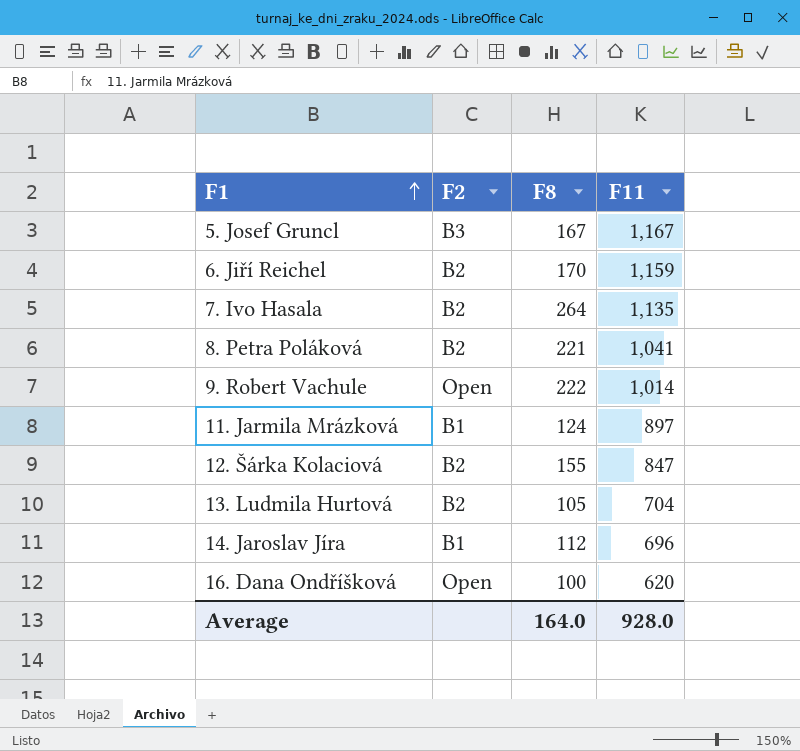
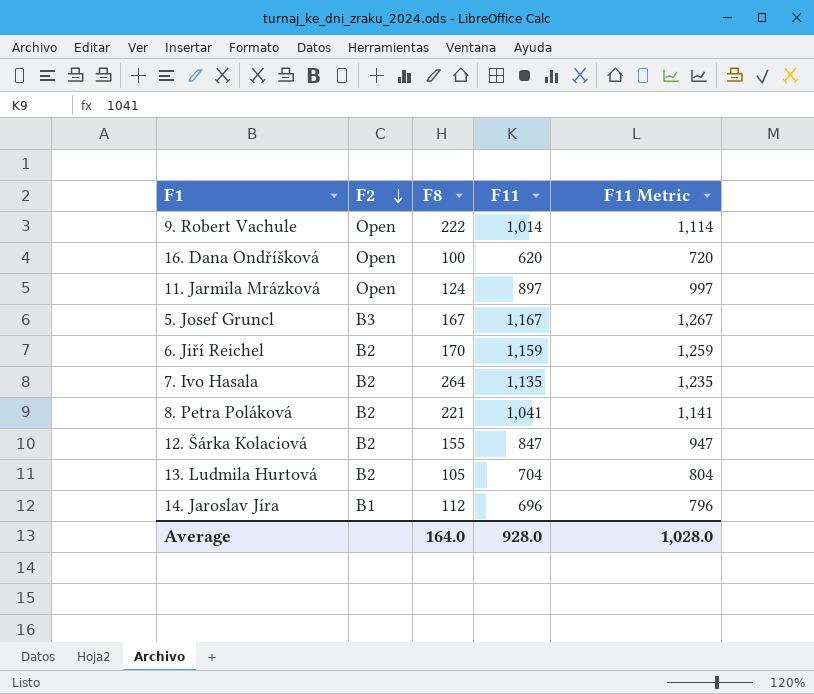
row order: F1 ascending -> F2 descending
column F11 Metric | formula: none -> [F11] + 100
11. Jarmila Mrázková | F2: B1 -> Open

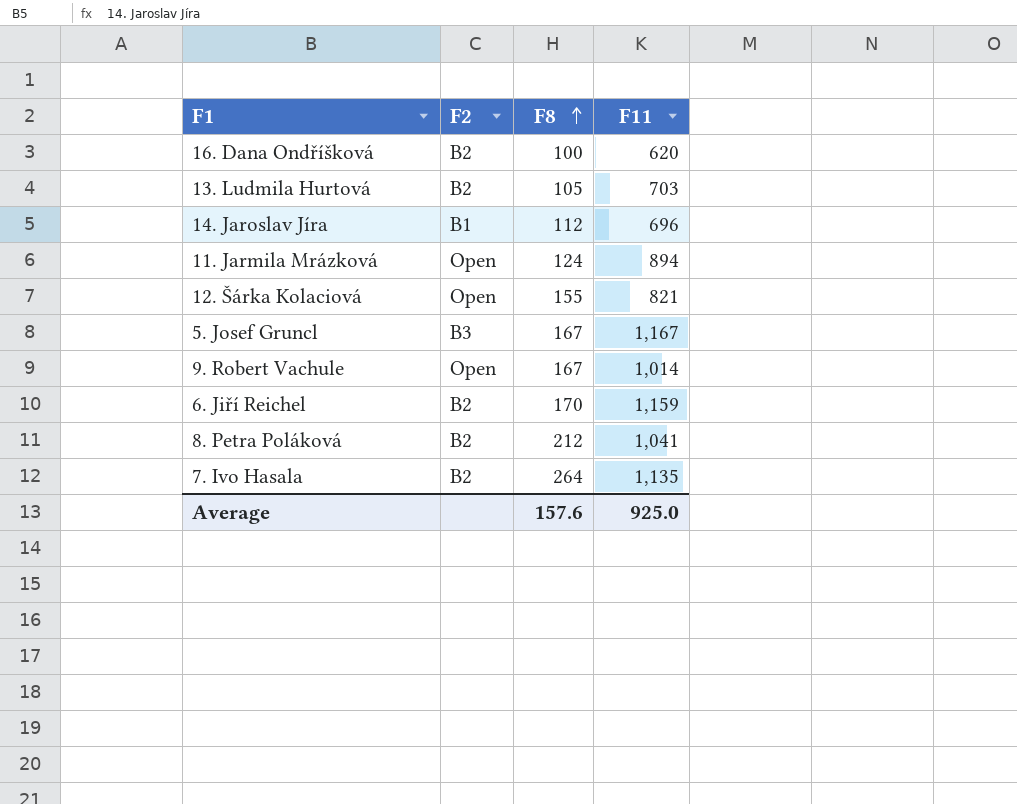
row order: F2 descending -> F8 ascending
column F11 Metric | formula: [F11] + 100 -> none
16. Dana Ondříšková | F2: Open -> B2
13. Ludmila Hurtová | F11: 704 -> 703
11. Jarmila Mrázková | F11: 897 -> 894
12. Šárka Kolaciová | F2: B2 -> Open
12. Šárka Kolaciová | F11: 847 -> 821
9. Robert Vachule | F8: 222 -> 167
8. Petra Poláková | F8: 221 -> 212
Average | F8: 164.0 -> 157.6
Average | F11: 928.0 -> 925.0

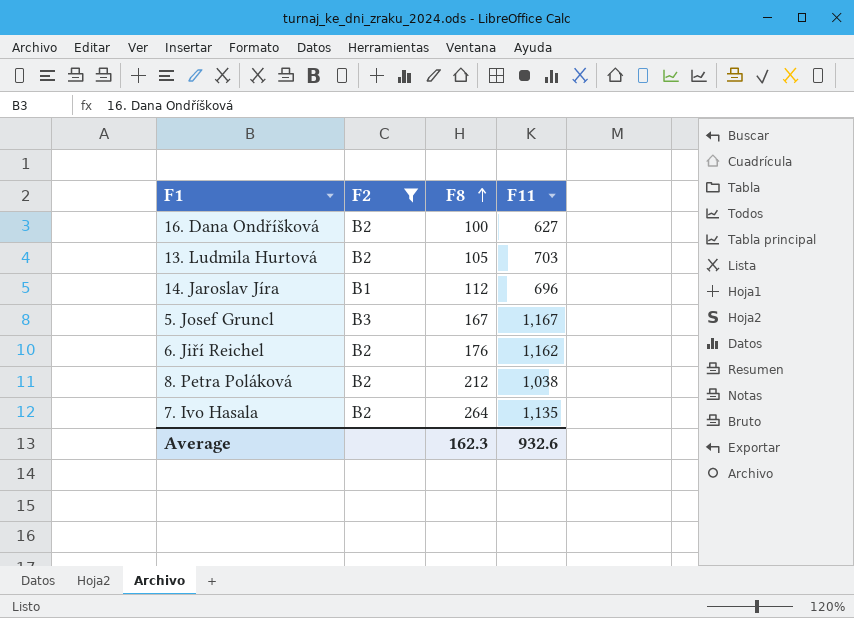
filter: none -> F2 != Open
16. Dana Ondříšková | F11: 620 -> 627
6. Jiří Reichel | F8: 170 -> 176
6. Jiří Reichel | F11: 1,159 -> 1,162
8. Petra Poláková | F11: 1,041 -> 1,038
Average | F8: 157.6 -> 162.3
Average | F11: 925.0 -> 932.6

